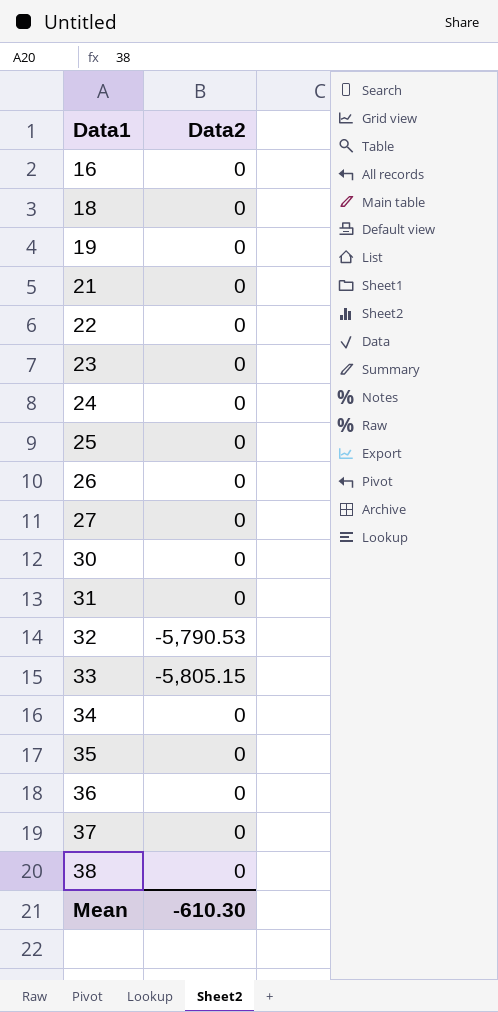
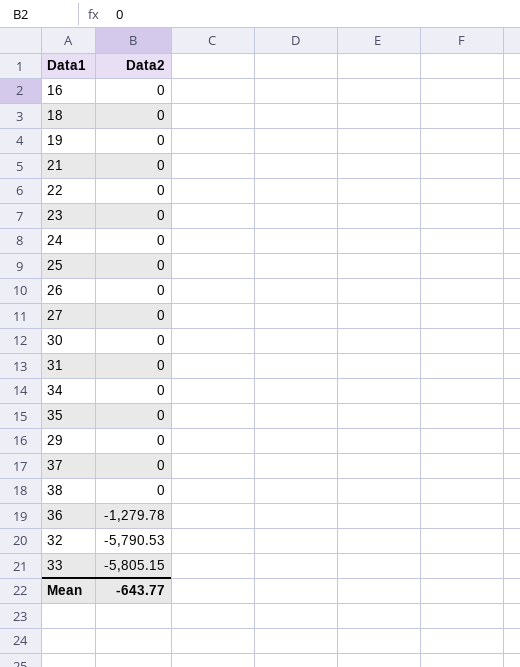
row order: Data1 ascending -> Data2 descending
row 29: none -> 0
36 | Data2: 0 -> -1,279.78
Mean | Data2: -610.30 -> -643.77

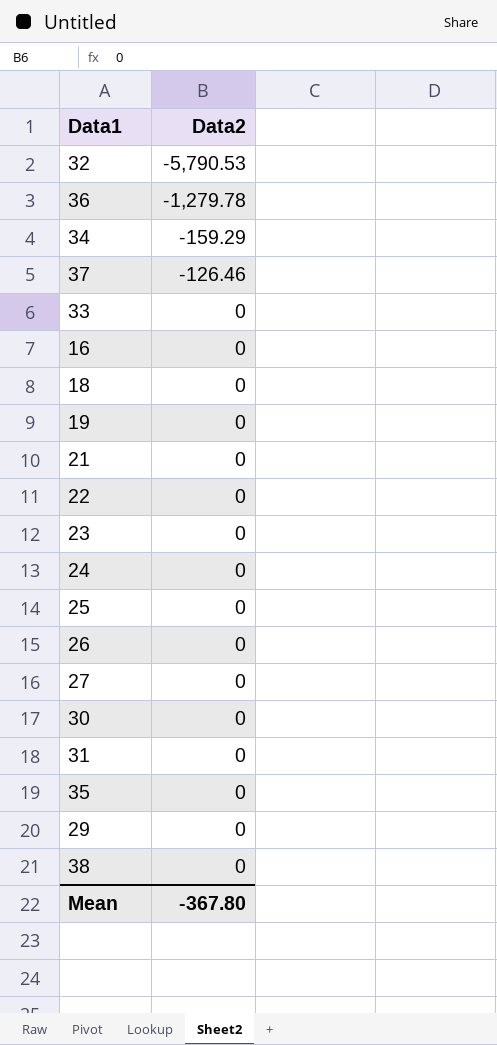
row order: Data2 descending -> Data2 ascending
34 | Data2: 0 -> -159.29
37 | Data2: 0 -> -126.46
33 | Data2: -5,805.15 -> 0
Mean | Data2: -643.77 -> -367.80

